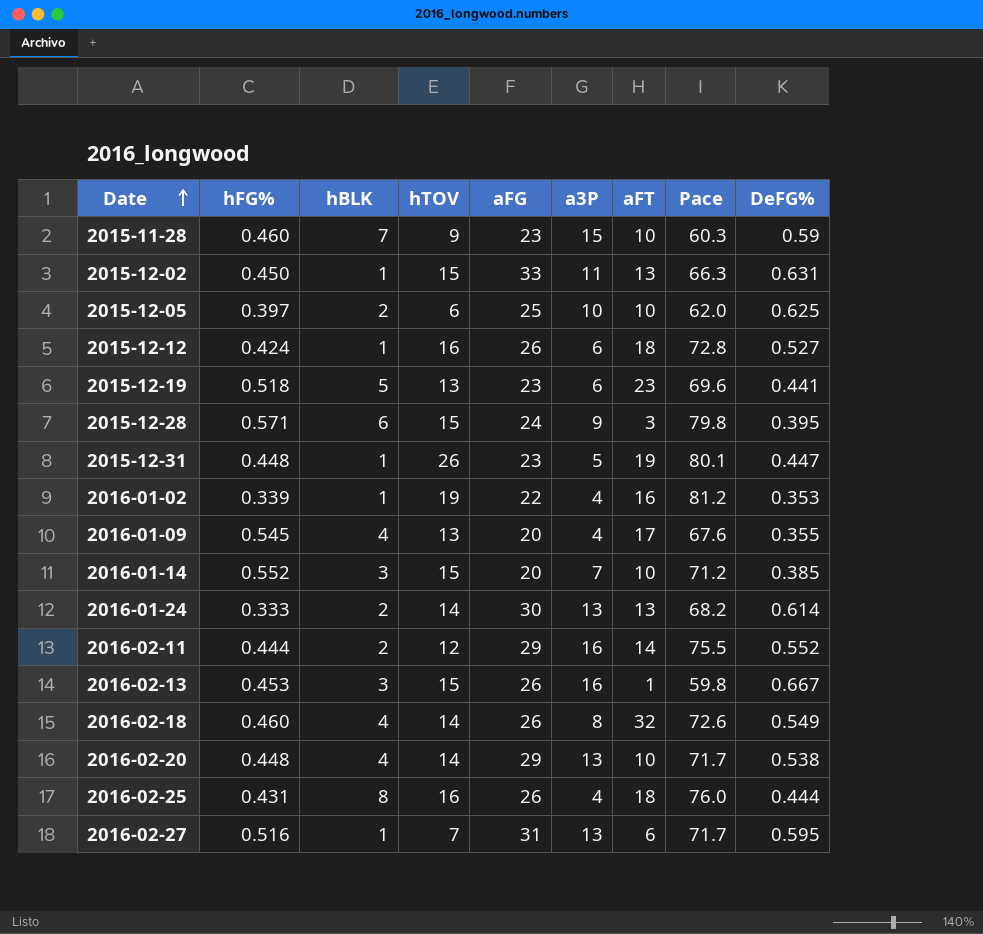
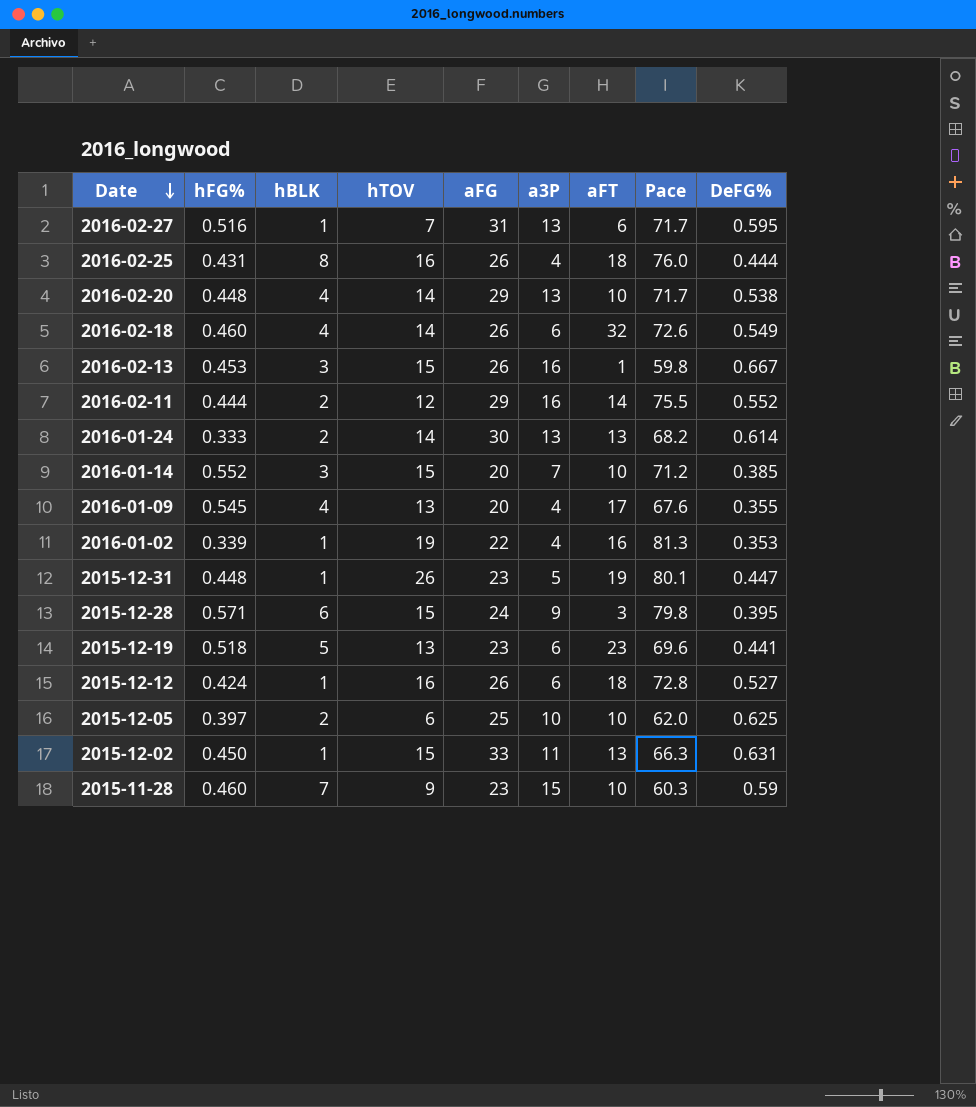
row order: Date ascending -> Date descending
2016-02-18 | a3P: 8 -> 6
2016-01-02 | Pace: 81.2 -> 81.3

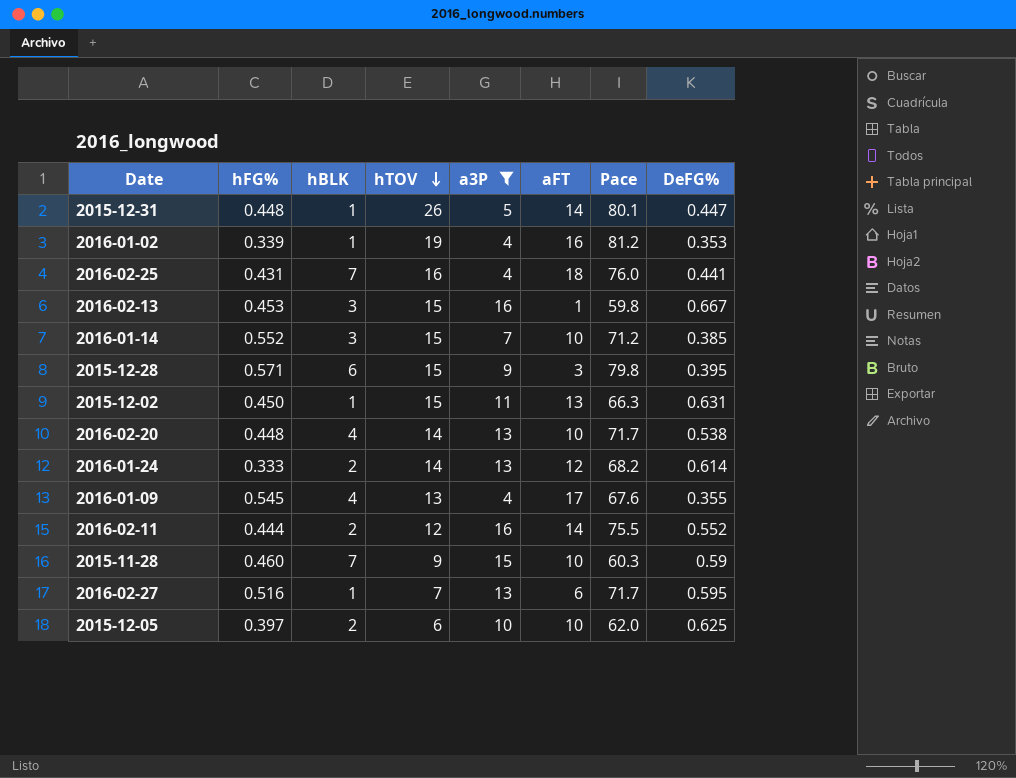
filter: none -> a3P != 6
row order: Date descending -> hTOV descending
column aFG | position: 5 -> none
2015-12-31 | aFT: 19 -> 14
2016-01-02 | Pace: 81.3 -> 81.2
2016-02-25 | hBLK: 8 -> 7
2016-02-25 | DeFG%: 0.444 -> 0.441
2016-01-24 | aFT: 13 -> 12

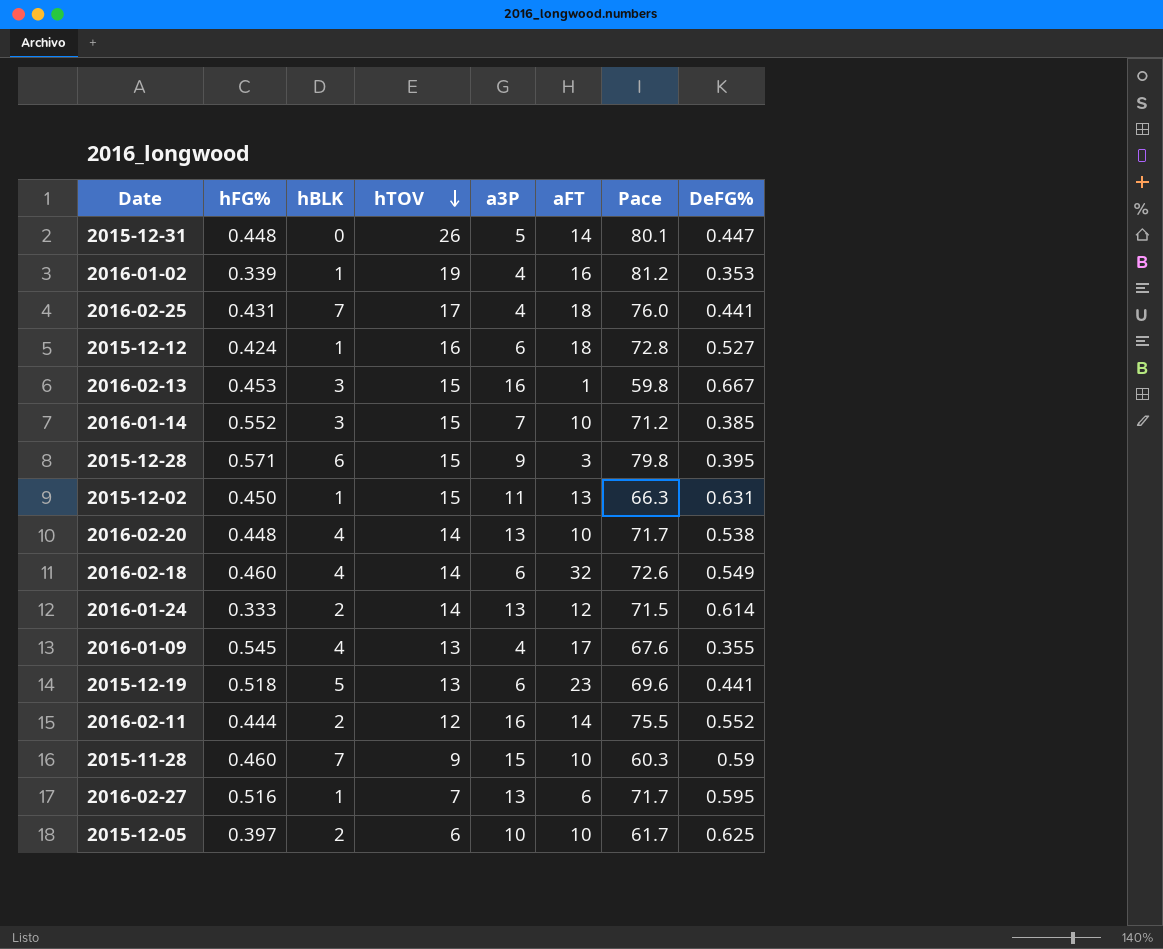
filter: a3P != 6 -> none
2015-12-31 | hBLK: 1 -> 0
2016-02-25 | hTOV: 16 -> 17
2016-01-24 | Pace: 68.2 -> 71.5
2015-12-05 | Pace: 62.0 -> 61.7

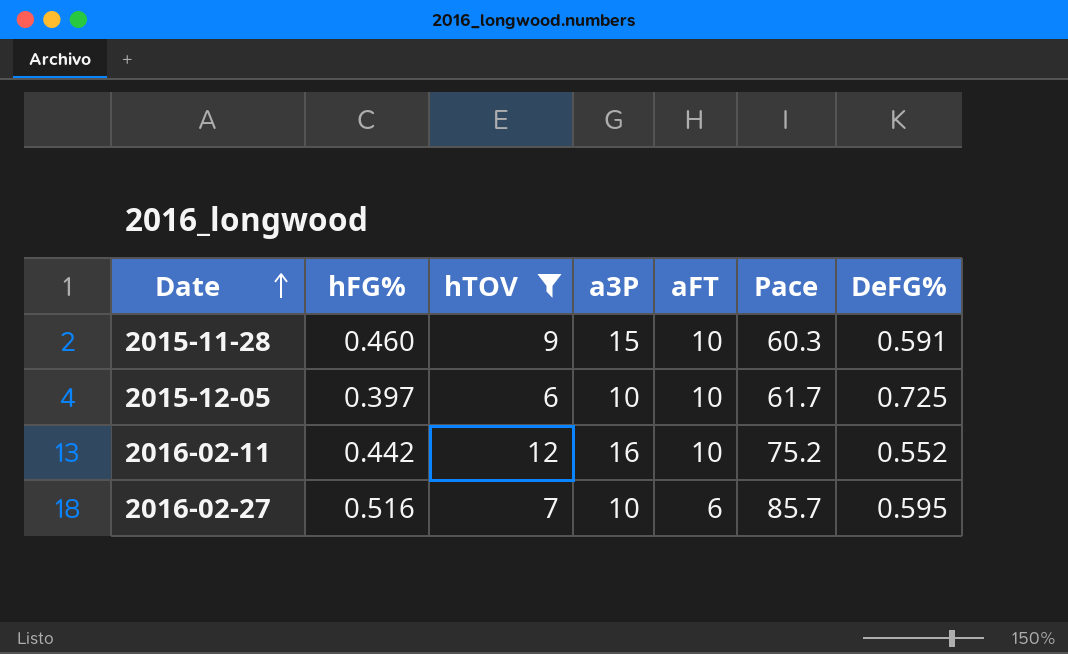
filter: none -> hTOV <= 12
row order: hTOV descending -> Date ascending
column hBLK | position: 3 -> none
2015-11-28 | DeFG%: 0.59 -> 0.591
2015-12-05 | DeFG%: 0.625 -> 0.725
2016-02-11 | hFG%: 0.444 -> 0.442
2016-02-11 | aFT: 14 -> 10
2016-02-11 | Pace: 75.5 -> 75.2
2016-02-27 | a3P: 13 -> 10
2016-02-27 | Pace: 71.7 -> 85.7

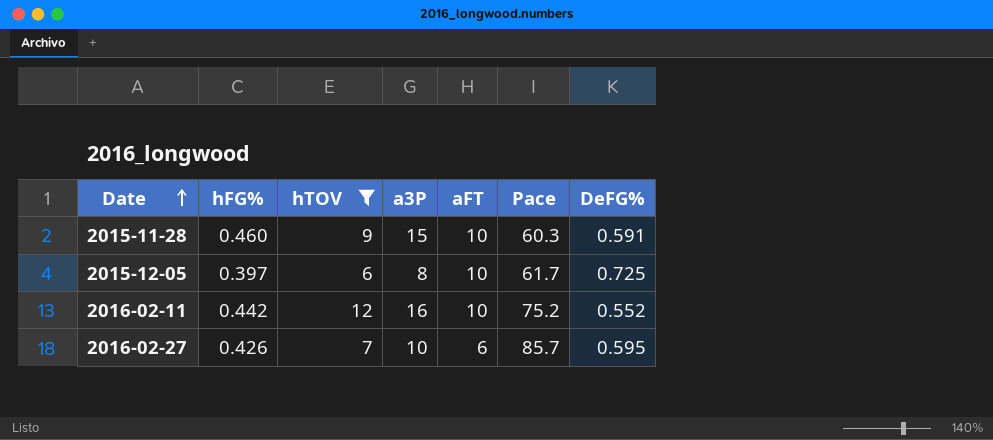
2015-12-05 | a3P: 10 -> 8
2016-02-27 | hFG%: 0.516 -> 0.426

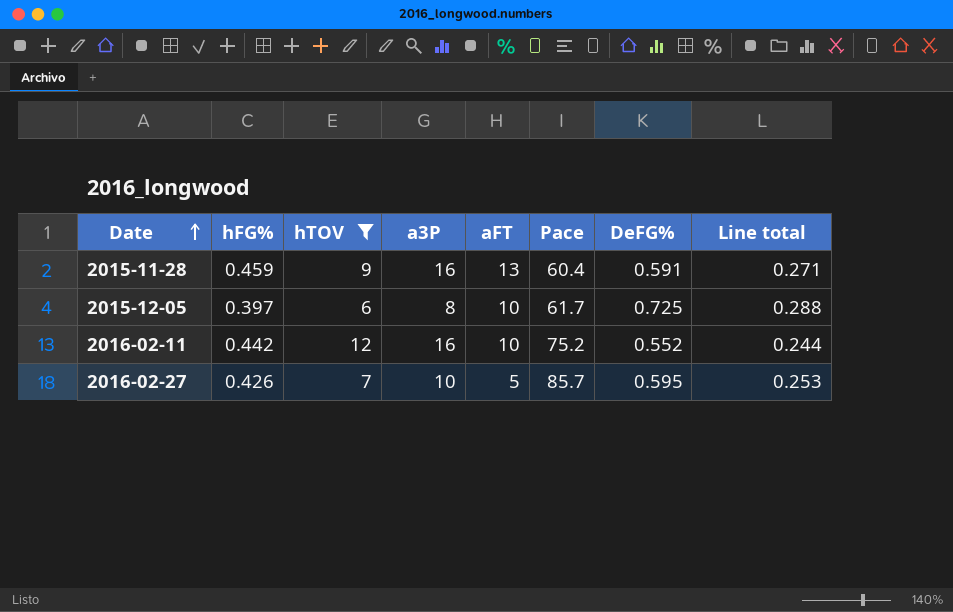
column Line total | formula: none -> [hFG%] * [DeFG%]
2015-11-28 | hFG%: 0.460 -> 0.459
2015-11-28 | a3P: 15 -> 16
2015-11-28 | aFT: 10 -> 13
2015-11-28 | Pace: 60.3 -> 60.4
2016-02-27 | aFT: 6 -> 5

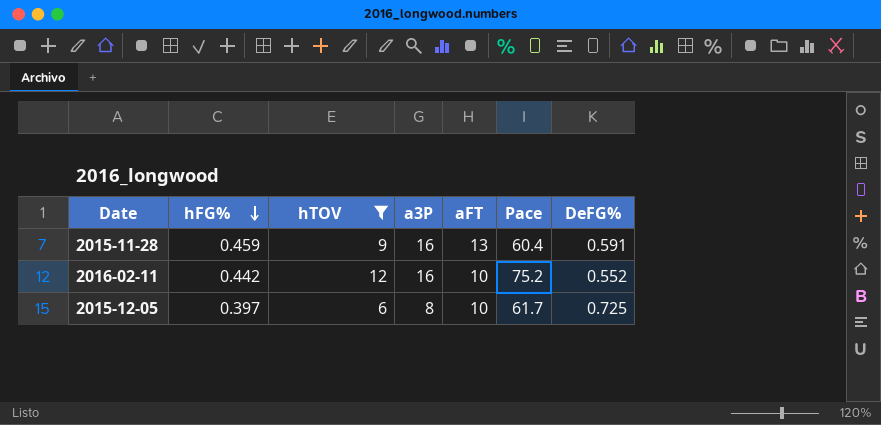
row order: Date ascending -> hFG% descending
column Line total | formula: [hFG%] * [DeFG%] -> none
row 2016-02-27: 0.426 | 7 | 10 | 5 | 85.7 | 0.595 | 0.253 -> none

